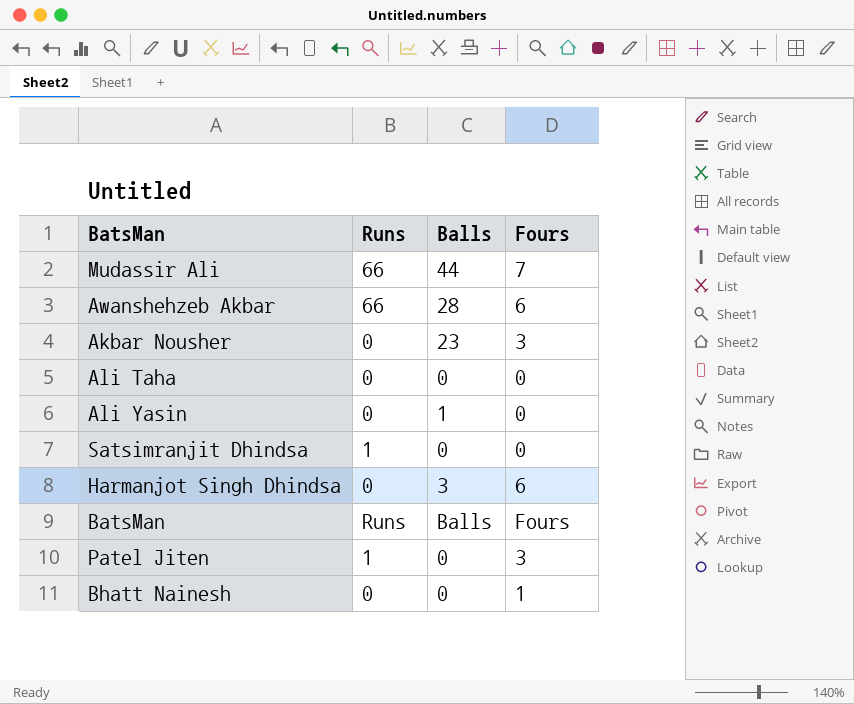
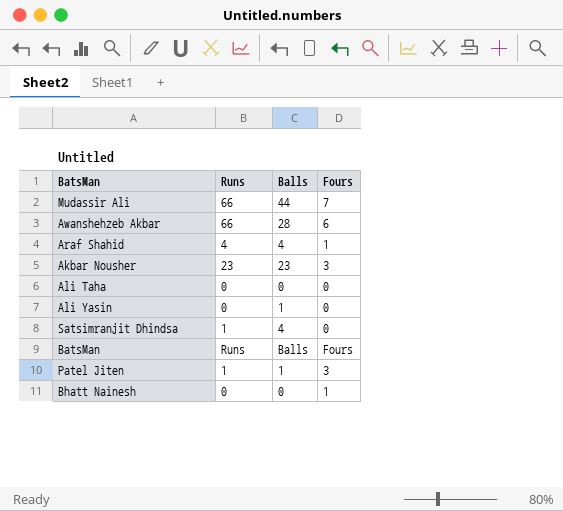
row Harmanjot Singh Dhindsa: 0 | 3 | 6 -> none
row Araf Shahid: none -> 4 | 4 | 1
Akbar Nousher | Runs: 0 -> 23
Satsimranjit Dhindsa | Balls: 0 -> 4
Patel Jiten | Balls: 0 -> 1

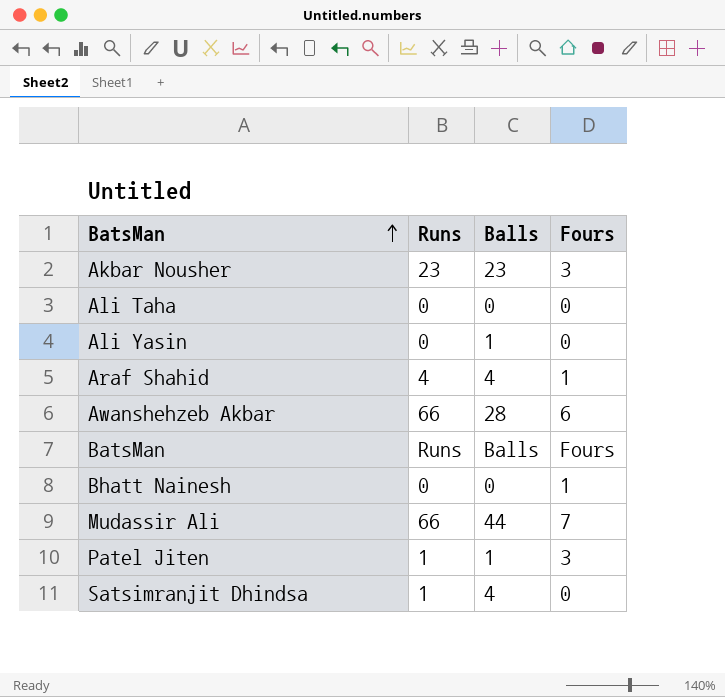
row order: none -> BatsMan ascending

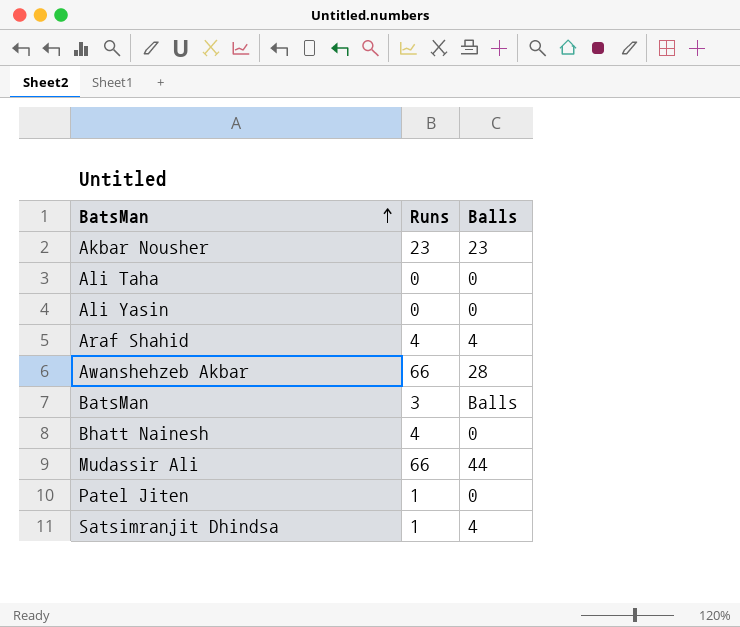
column Fours | position: 4 -> none
Ali Yasin | Balls: 1 -> 0
BatsMan | Runs: Runs -> 3
Bhatt Nainesh | Runs: 0 -> 4
Patel Jiten | Balls: 1 -> 0

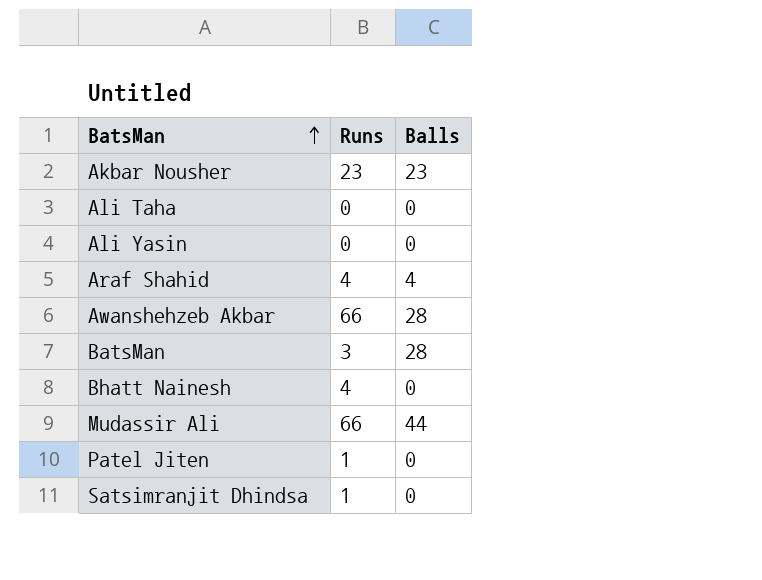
BatsMan | Balls: Balls -> 28
Satsimranjit Dhindsa | Balls: 4 -> 0

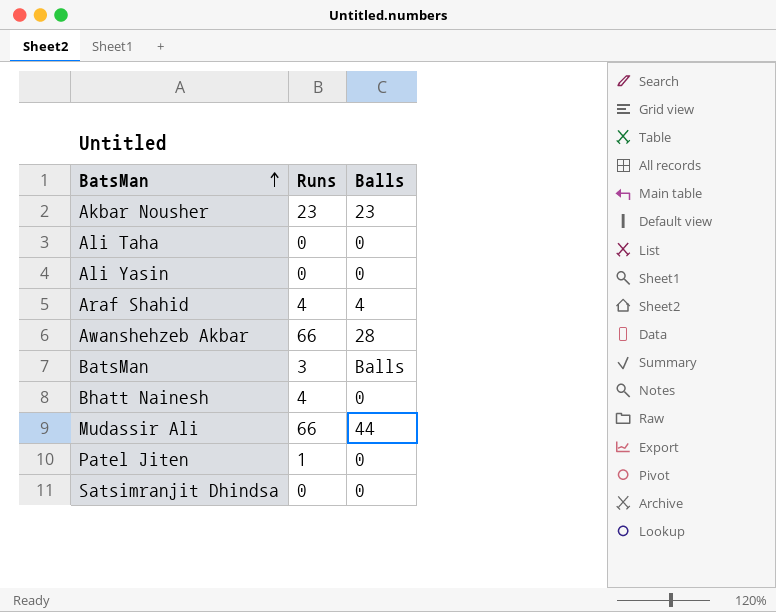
BatsMan | Balls: 28 -> Balls
Satsimranjit Dhindsa | Runs: 1 -> 0

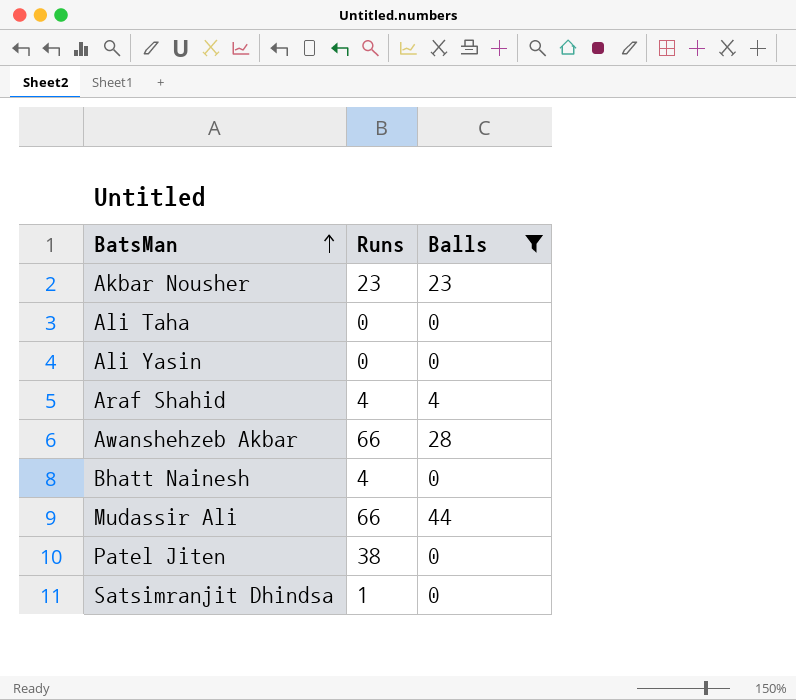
filter: none -> Balls != Balls
Patel Jiten | Runs: 1 -> 38
Satsimranjit Dhindsa | Runs: 0 -> 1

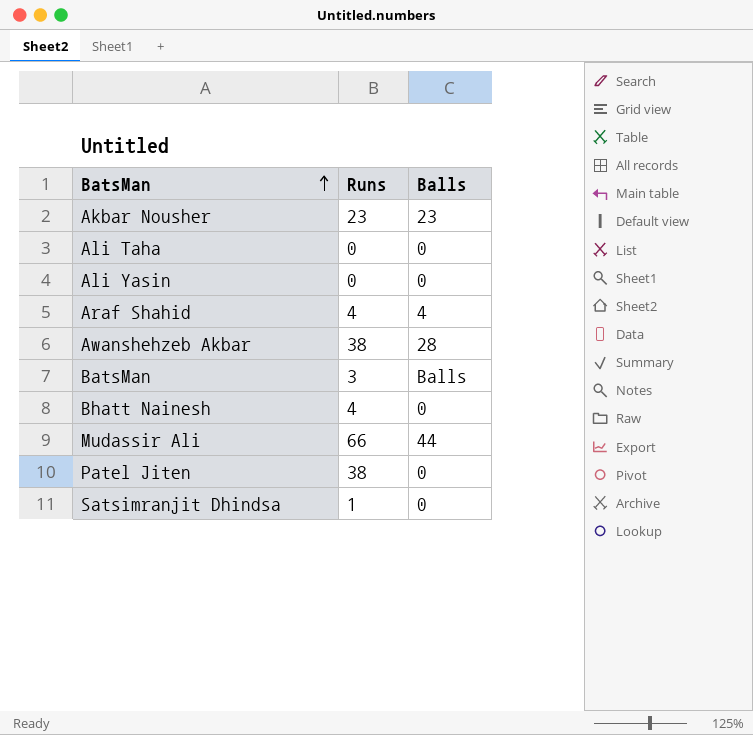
filter: Balls != Balls -> none
Awanshehzeb Akbar | Runs: 66 -> 38

